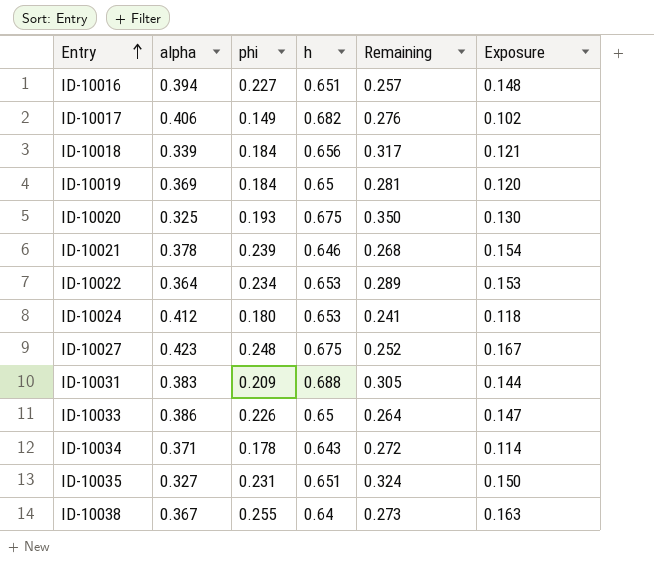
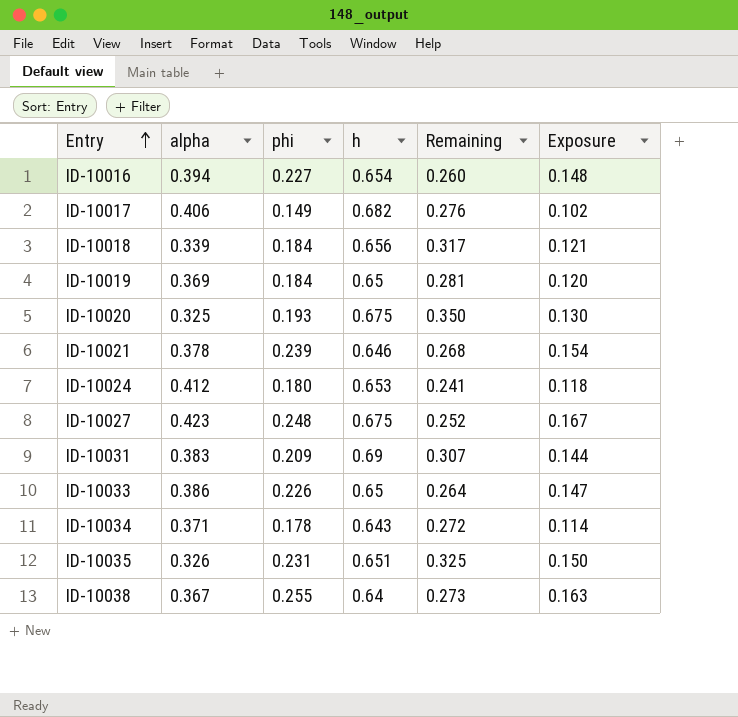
row ID-10022: 0.364 | 0.234 | 0.653 | 0.289 | 0.153 -> none
ID-10016 | h: 0.651 -> 0.654
ID-10016 | Remaining: 0.257 -> 0.260
ID-10031 | h: 0.688 -> 0.69
ID-10031 | Remaining: 0.305 -> 0.307
ID-10035 | alpha: 0.327 -> 0.326
ID-10035 | Remaining: 0.324 -> 0.325

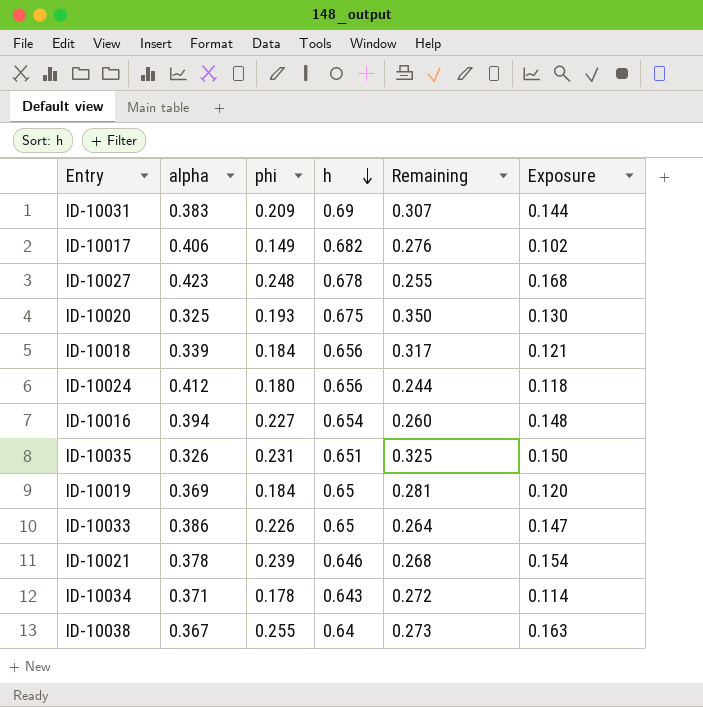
row order: Entry ascending -> h descending
ID-10027 | h: 0.675 -> 0.678
ID-10027 | Remaining: 0.252 -> 0.255
ID-10027 | Exposure: 0.167 -> 0.168
ID-10024 | h: 0.653 -> 0.656
ID-10024 | Remaining: 0.241 -> 0.244

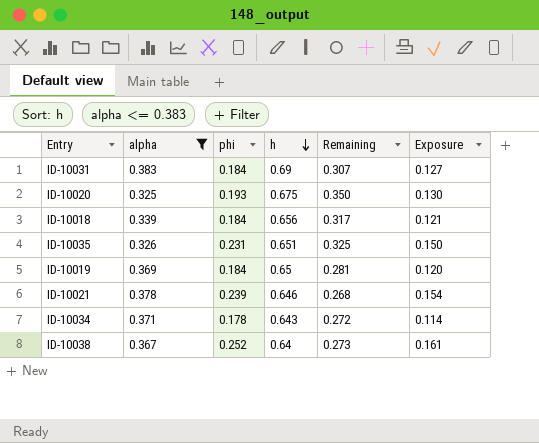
filter: none -> alpha <= 0.383
ID-10031 | phi: 0.209 -> 0.184
ID-10031 | Exposure: 0.144 -> 0.127
ID-10038 | phi: 0.255 -> 0.252
ID-10038 | Exposure: 0.163 -> 0.161

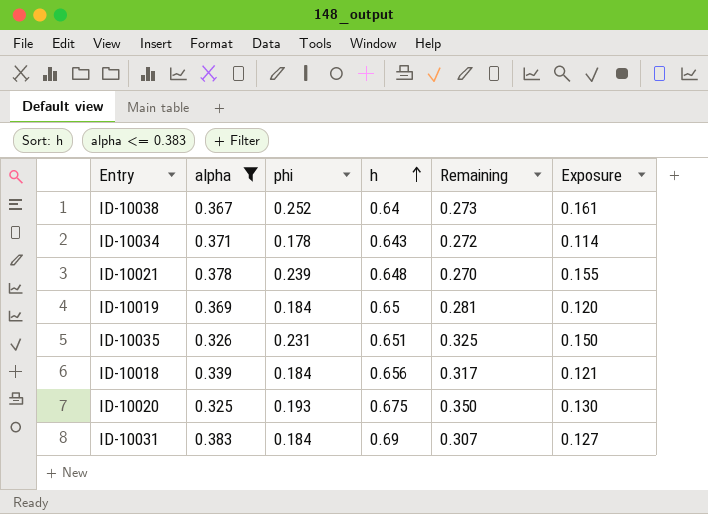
row order: h descending -> h ascending
ID-10021 | h: 0.646 -> 0.648
ID-10021 | Remaining: 0.268 -> 0.270
ID-10021 | Exposure: 0.154 -> 0.155

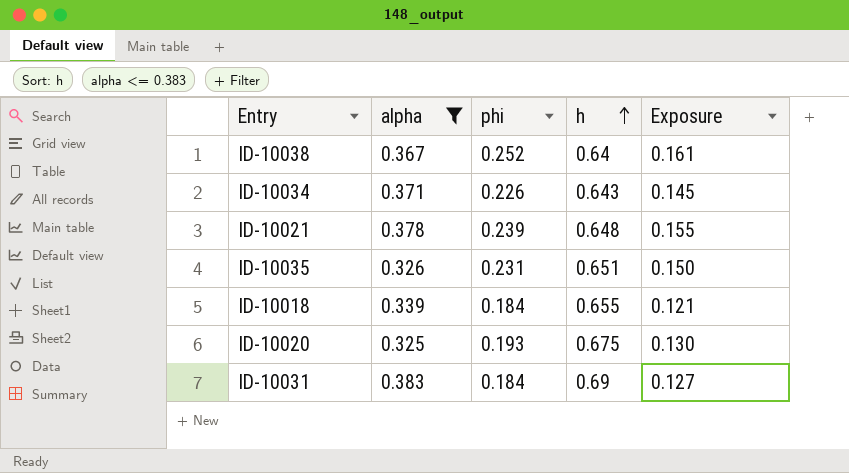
column Remaining | formula: [h] - [alpha] -> none
row ID-10019: 0.369 | 0.184 | 0.65 | 0.281 | 0.120 -> none
ID-10034 | phi: 0.178 -> 0.226
ID-10034 | Exposure: 0.114 -> 0.145
ID-10018 | h: 0.656 -> 0.655

